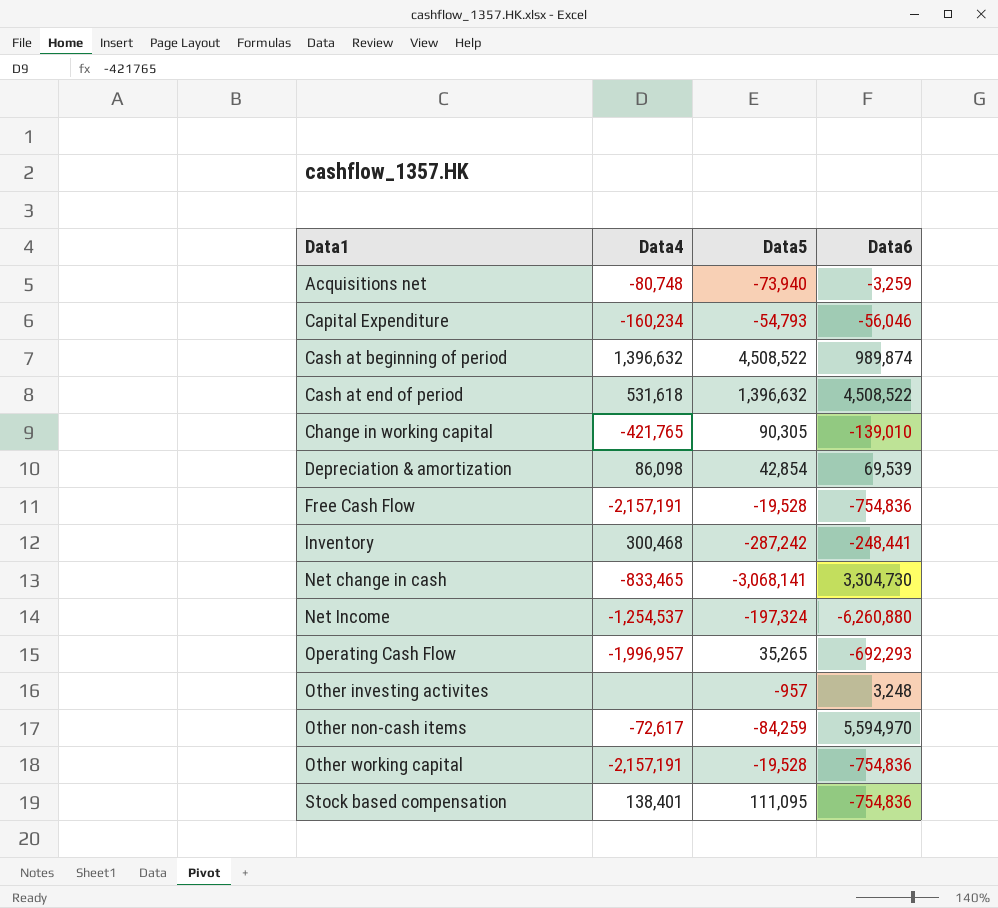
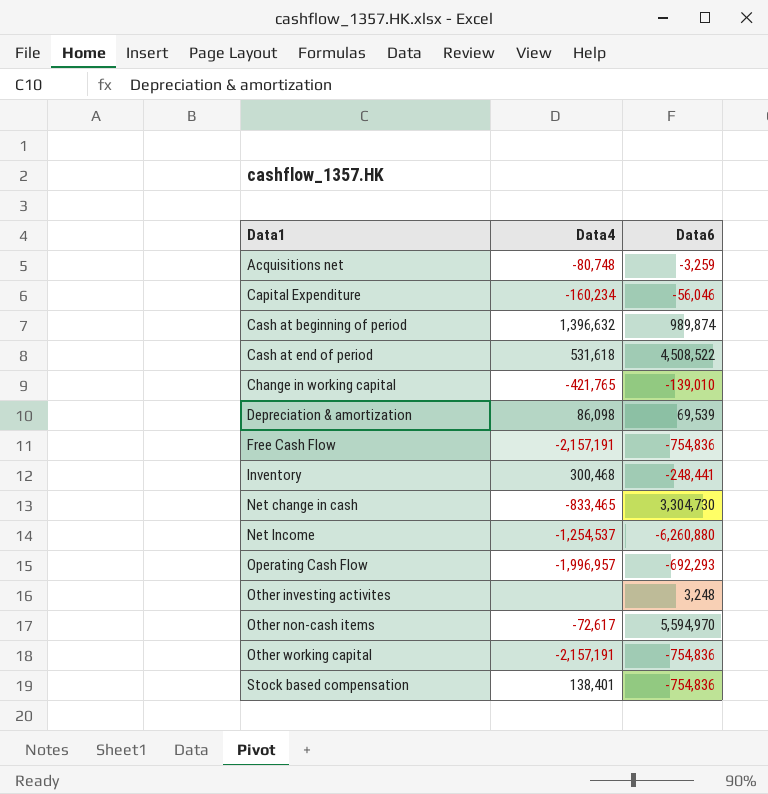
column Data5 | position: 3 -> none

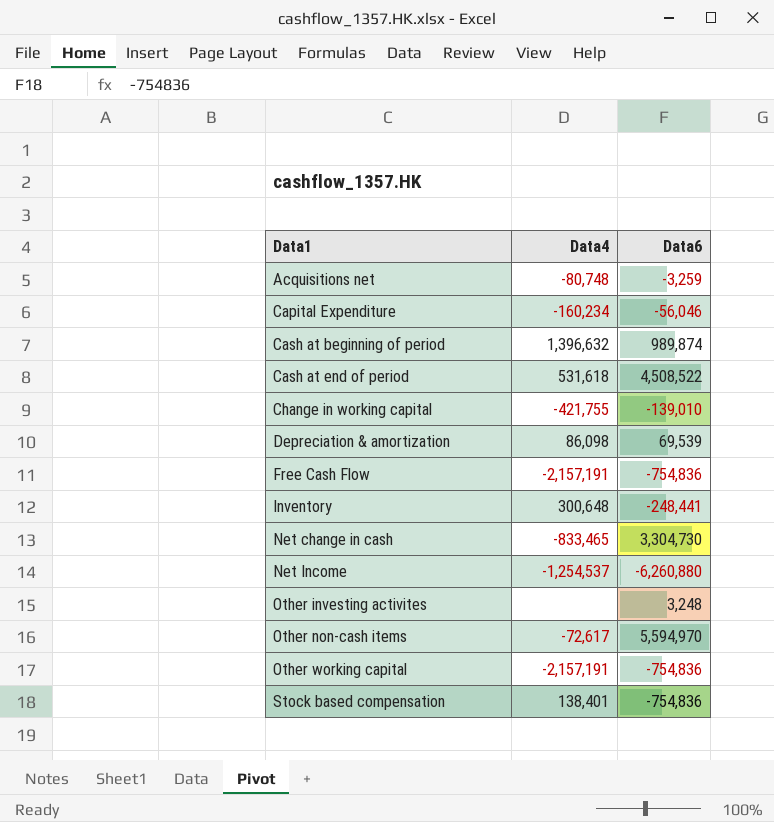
row Operating Cash Flow: -1,996,957 | -692,293 -> none
Change in working capital | Data4: -421,765 -> -421,755
Inventory | Data4: 300,468 -> 300,648

